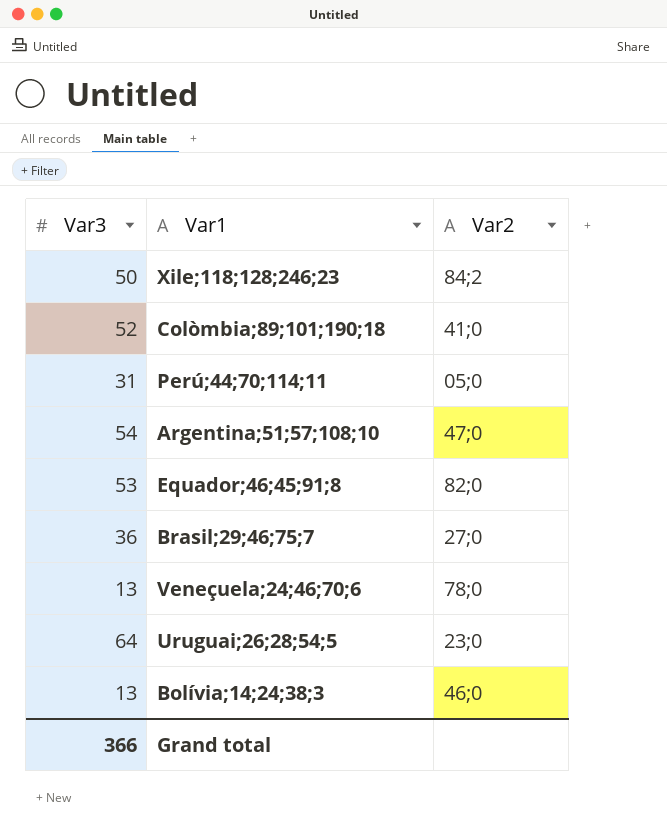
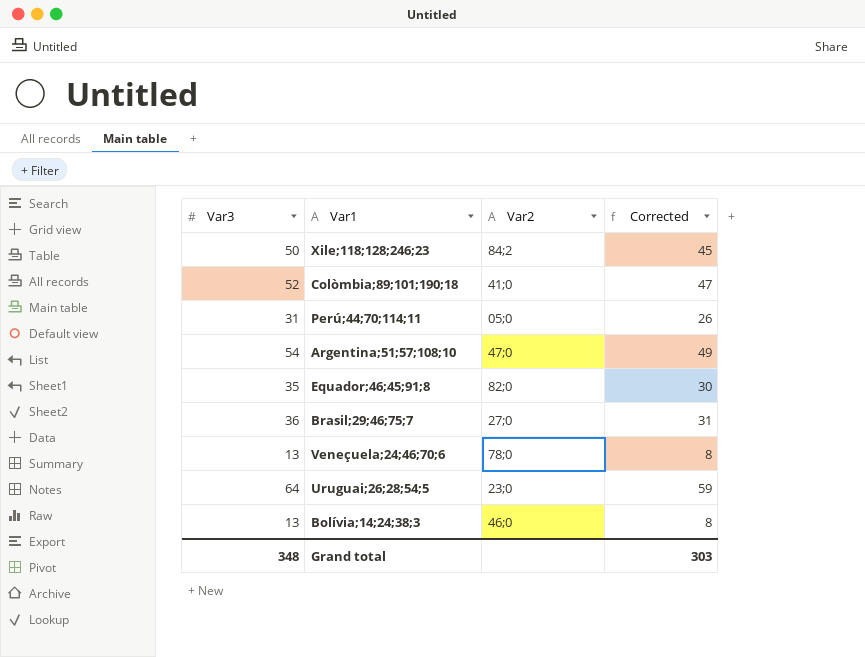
column Corrected | formula: none -> [Var3] - 5
Equador;46;45;91;8 | Var3: 53 -> 35
Grand total | Var3: 366 -> 348

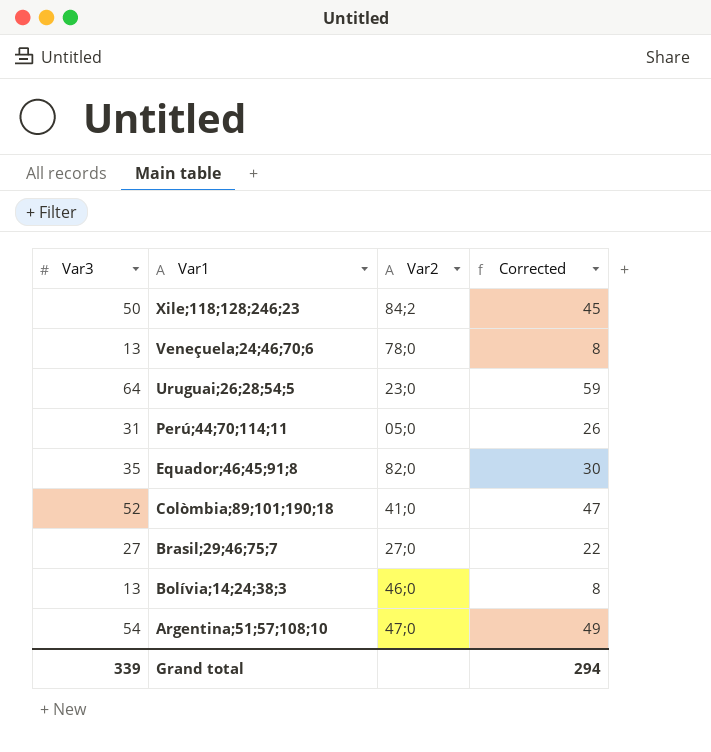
row order: none -> Var1 descending
Brasil;29;46;75;7 | Var3: 36 -> 27
Brasil;29;46;75;7 | Corrected: 31 -> 22
Grand total | Var3: 348 -> 339
Grand total | Corrected: 303 -> 294

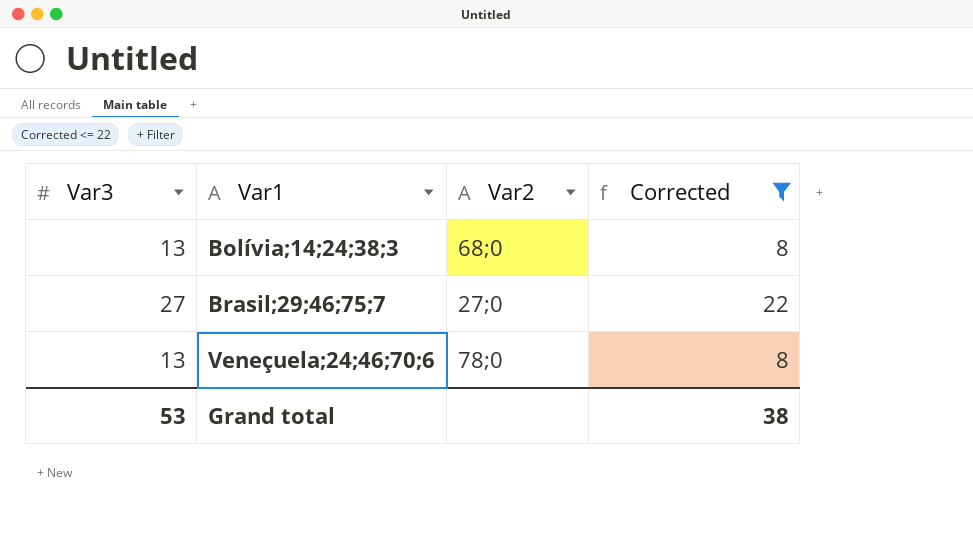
filter: none -> Corrected <= 22
row order: Var1 descending -> Var1 ascending
Bolívia;14;24;38;3 | Var2: 46;0 -> 68;0
Grand total | Var3: 339 -> 53
Grand total | Corrected: 294 -> 38

